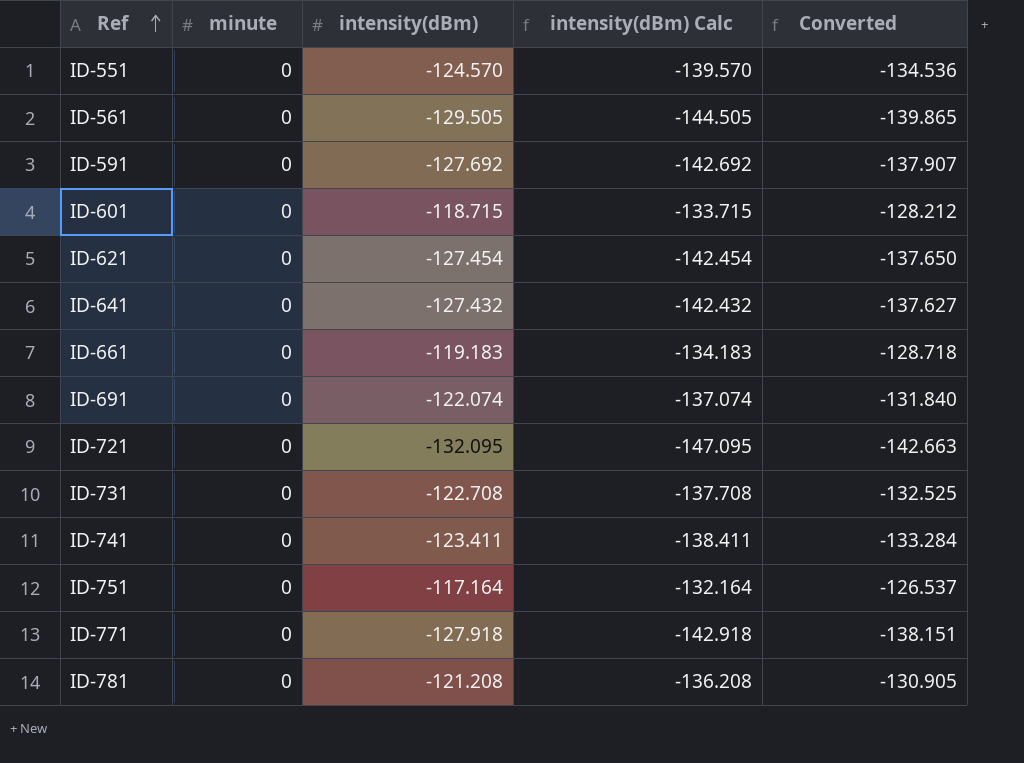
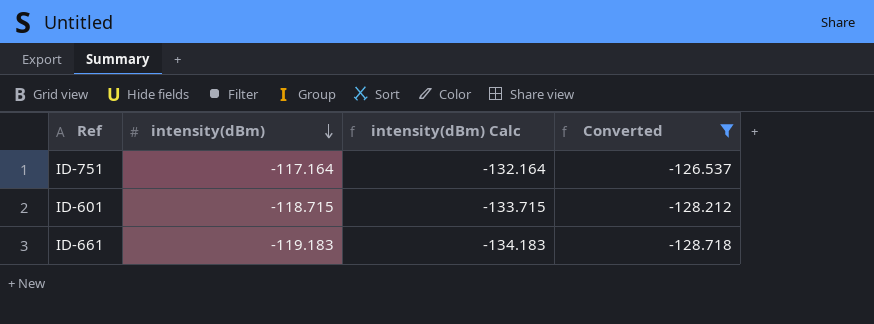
filter: none -> Converted >= -128.718
row order: Ref ascending -> intensity(dBm) descending
column minute | position: 2 -> none

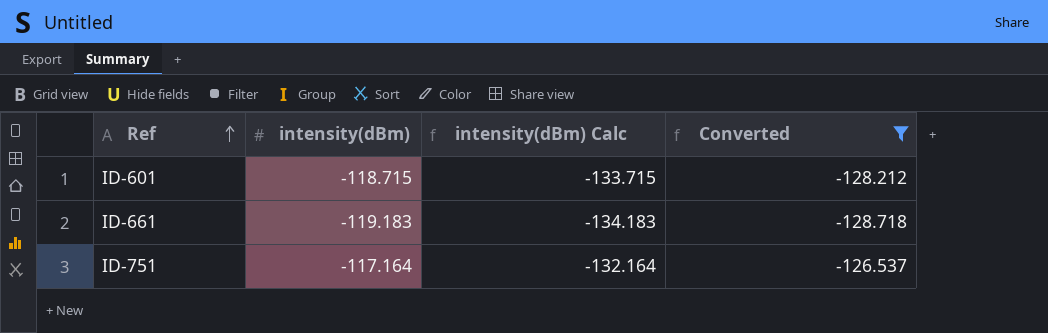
row order: intensity(dBm) descending -> Ref ascending

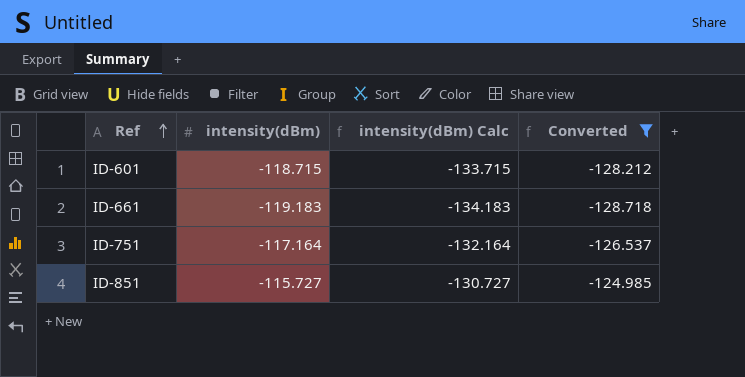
row ID-851: none -> -115.727 | -130.727 | -124.985

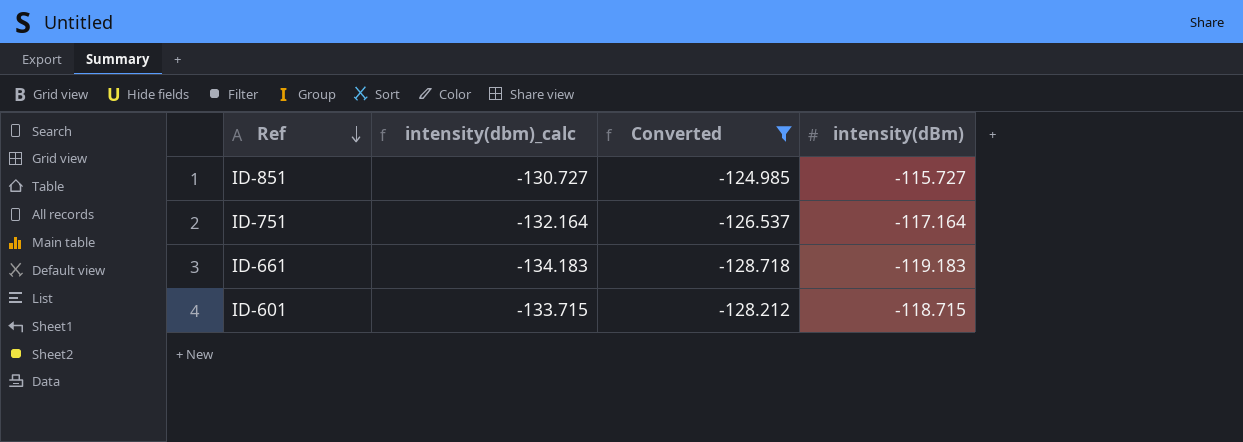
row order: Ref ascending -> Ref descending
column name: intensity(dBm) Calc -> intensity(dbm)_calc
column intensity(dBm) | position: 2 -> 4

